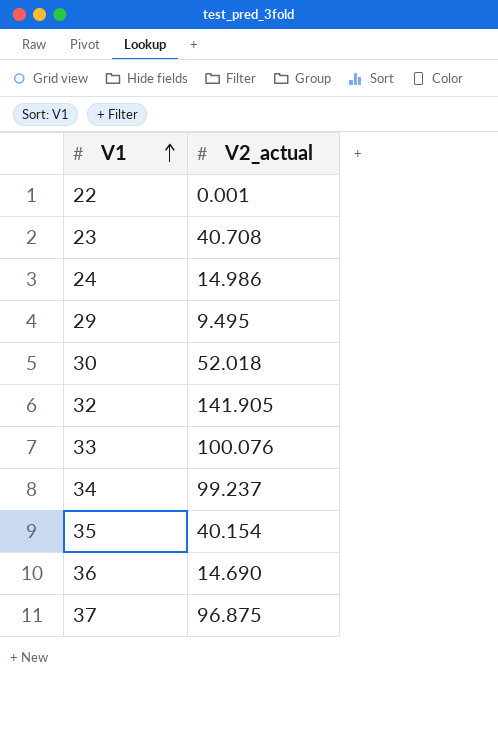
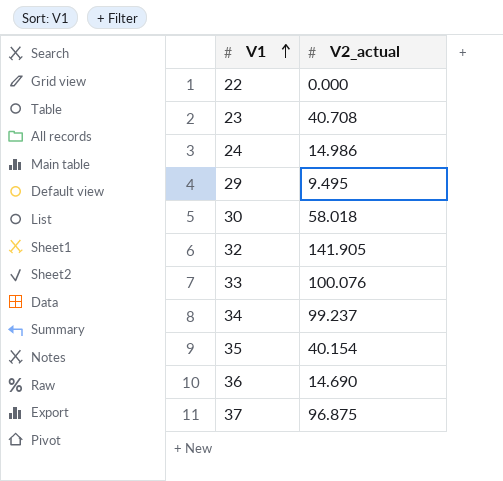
22 | V2_actual: 0.001 -> 0.000
30 | V2_actual: 52.018 -> 58.018

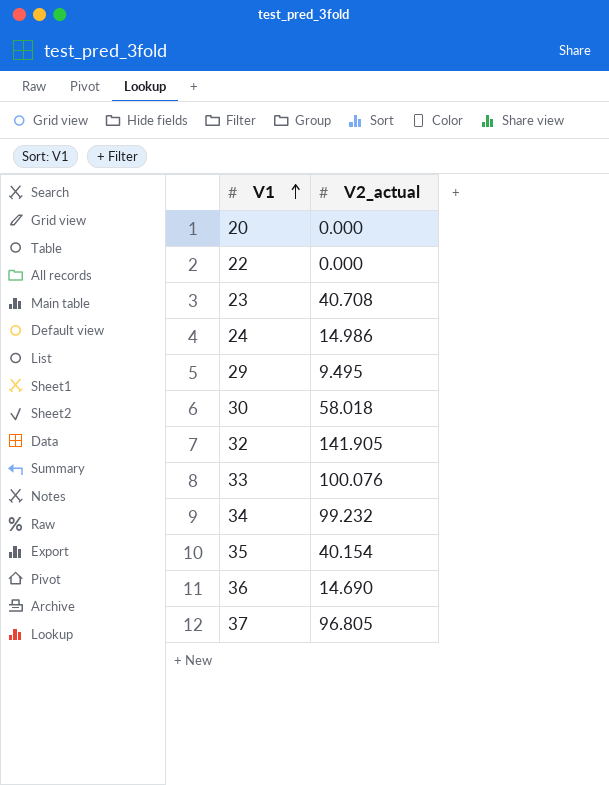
row 20: none -> 0.000
34 | V2_actual: 99.237 -> 99.232
37 | V2_actual: 96.875 -> 96.805

